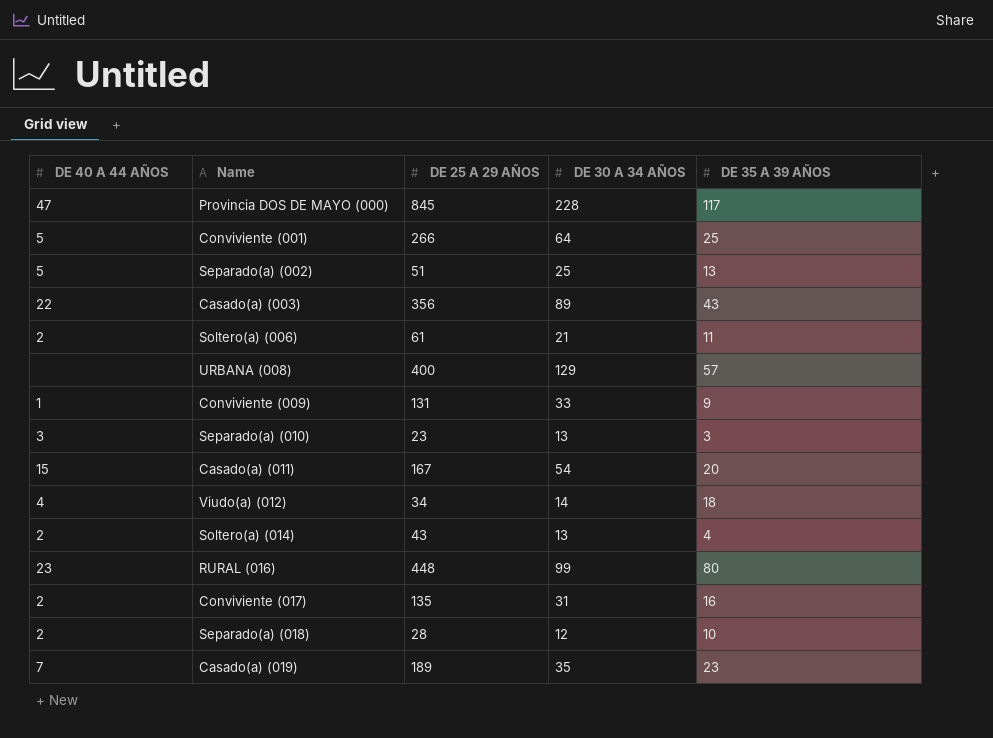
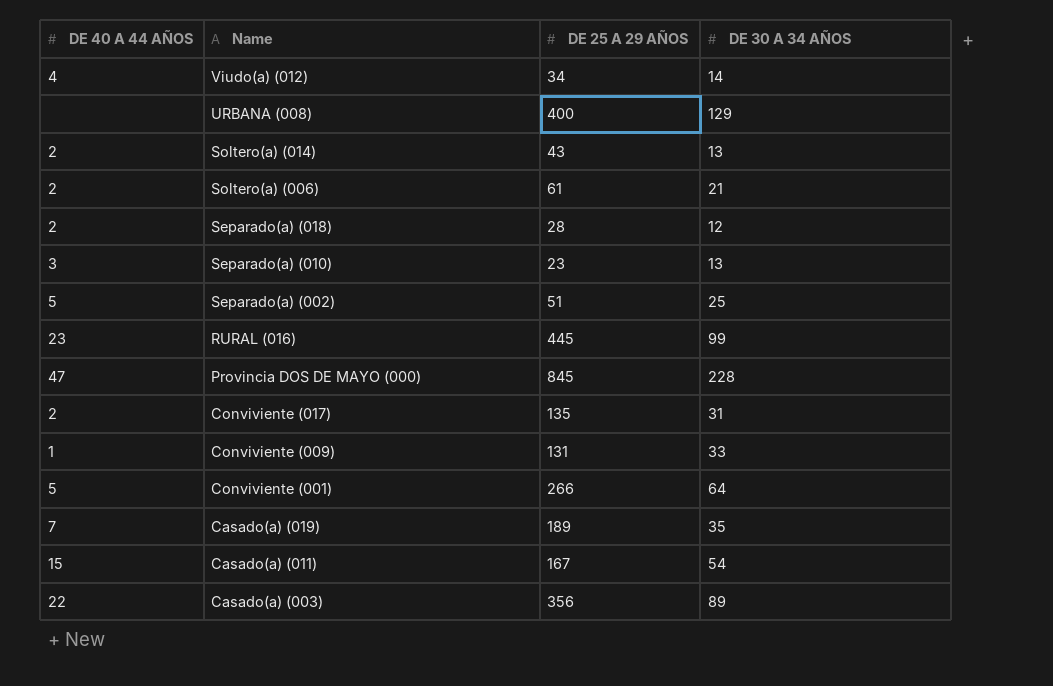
row order: none -> Name descending
column DE 35 A 39 AÑOS | position: 5 -> none
RURAL (016) | DE 25 A 29 AÑOS: 448 -> 445

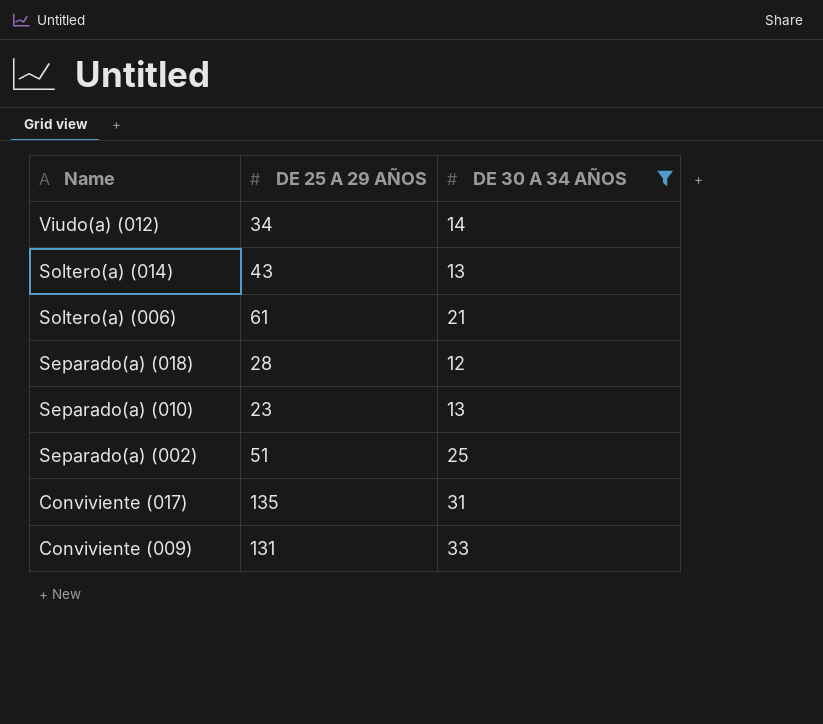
filter: none -> DE 30 A 34 AÑOS <= 33
column DE 40 A 44 AÑOS | position: 1 -> none

